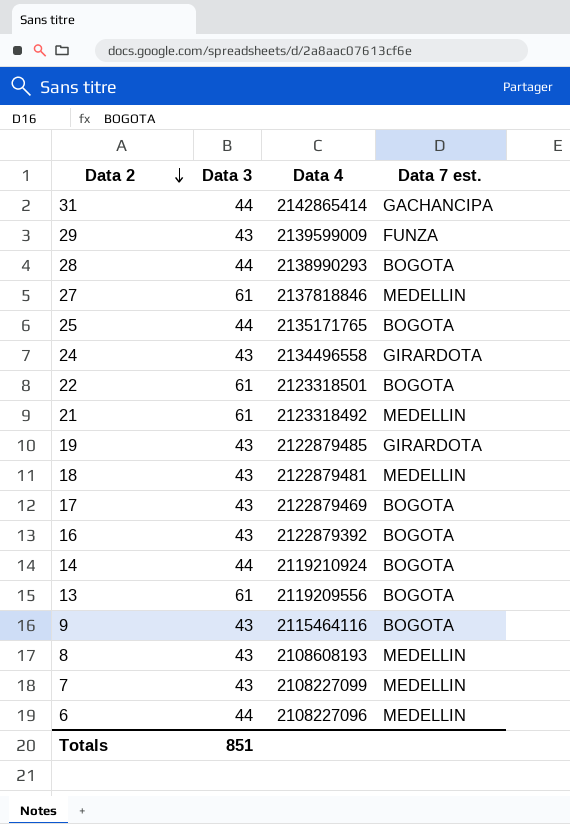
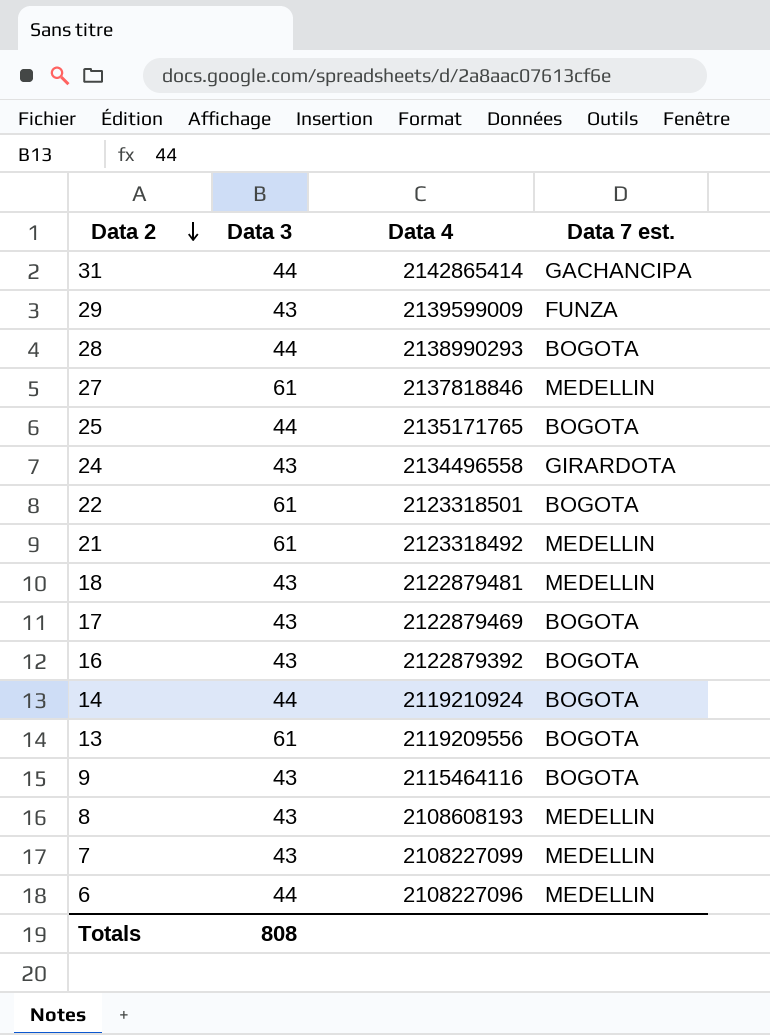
row 19: 43 | 2122879485 | GIRARDOTA -> none
Totals | Data 3: 851 -> 808

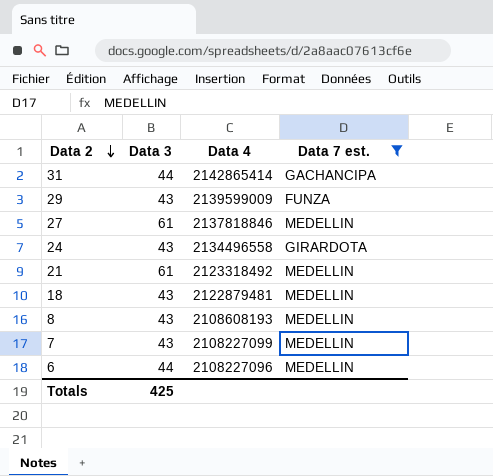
filter: none -> Data 7 est. != BOGOTA
Totals | Data 3: 808 -> 425

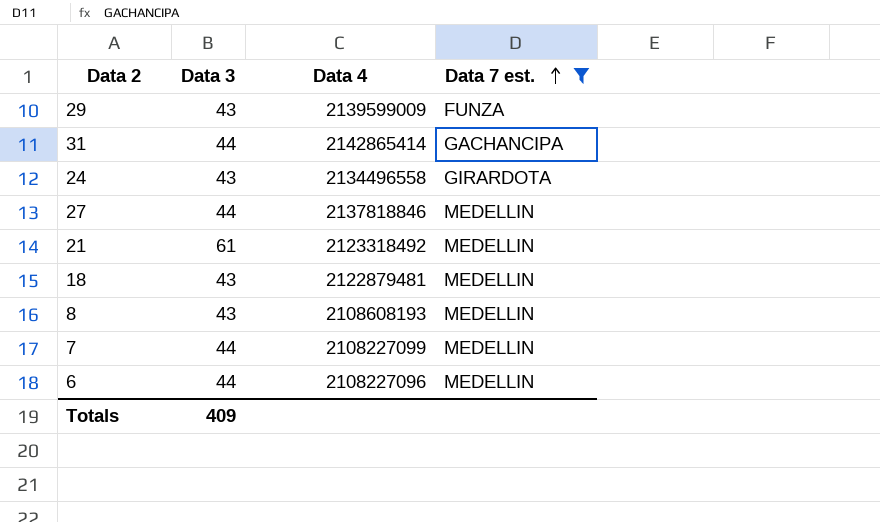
row order: Data 2 descending -> Data 7 est. ascending
27 | Data 3: 61 -> 44
7 | Data 3: 43 -> 44
Totals | Data 3: 425 -> 409

